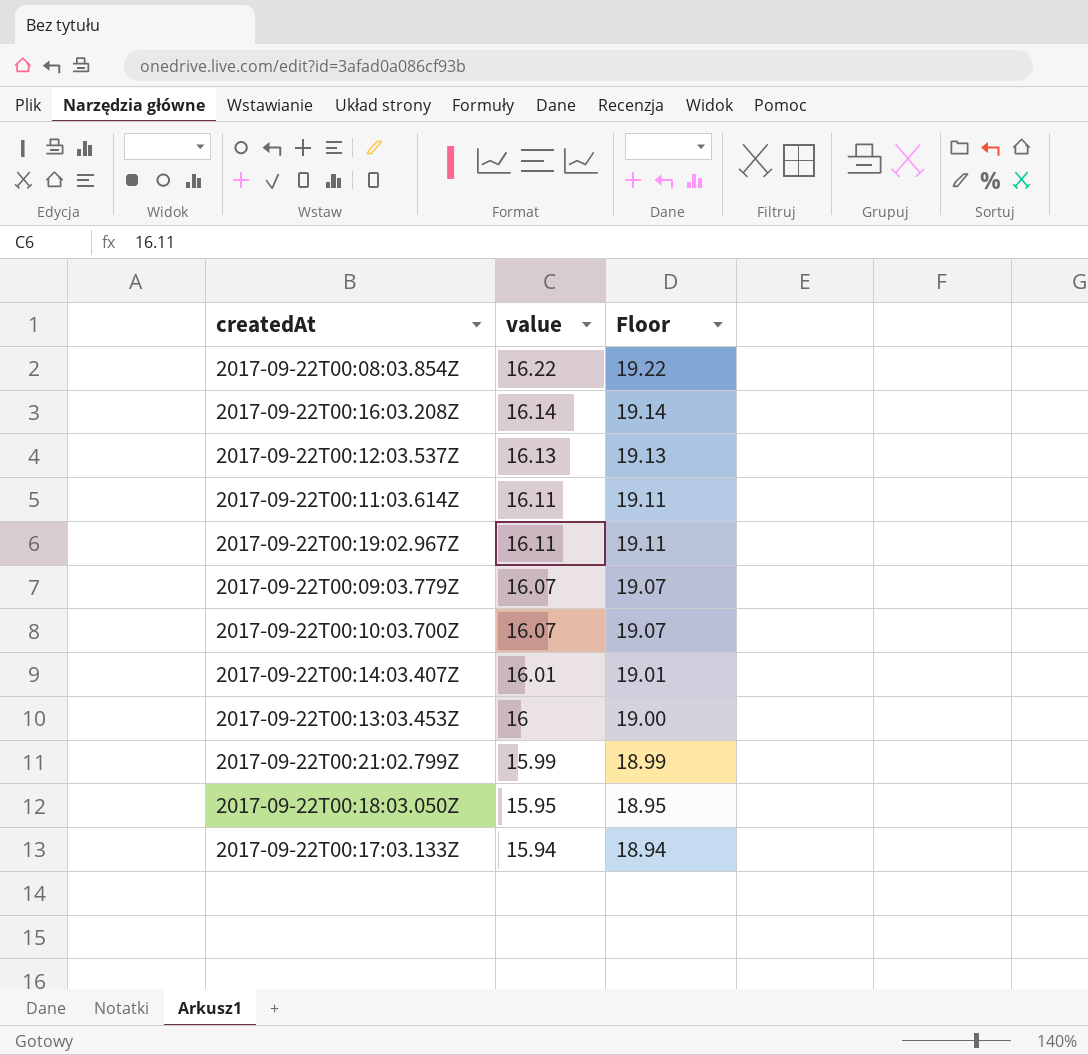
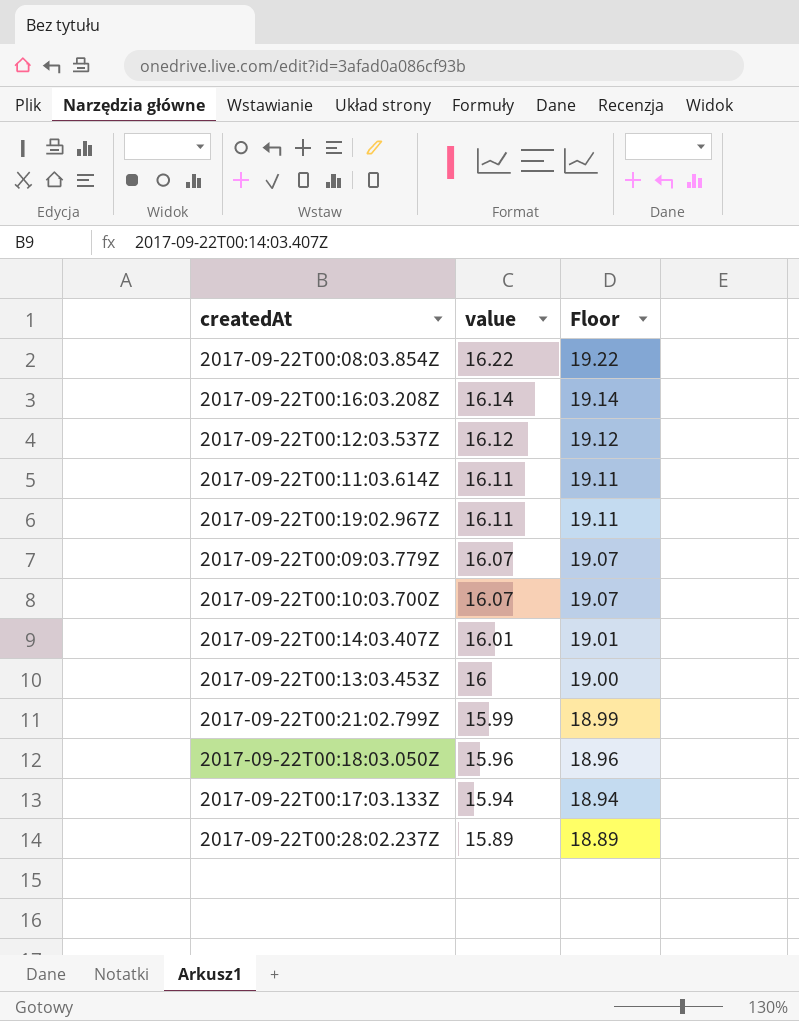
2017-09-22T00:12:03.537Z | value: 16.13 -> 16.12
2017-09-22T00:12:03.537Z | Floor: 19.13 -> 19.12
2017-09-22T00:18:03.050Z | value: 15.95 -> 15.96
2017-09-22T00:18:03.050Z | Floor: 18.95 -> 18.96
row 2017-09-22T00:28:02.237Z: none -> 15.89 | 18.89

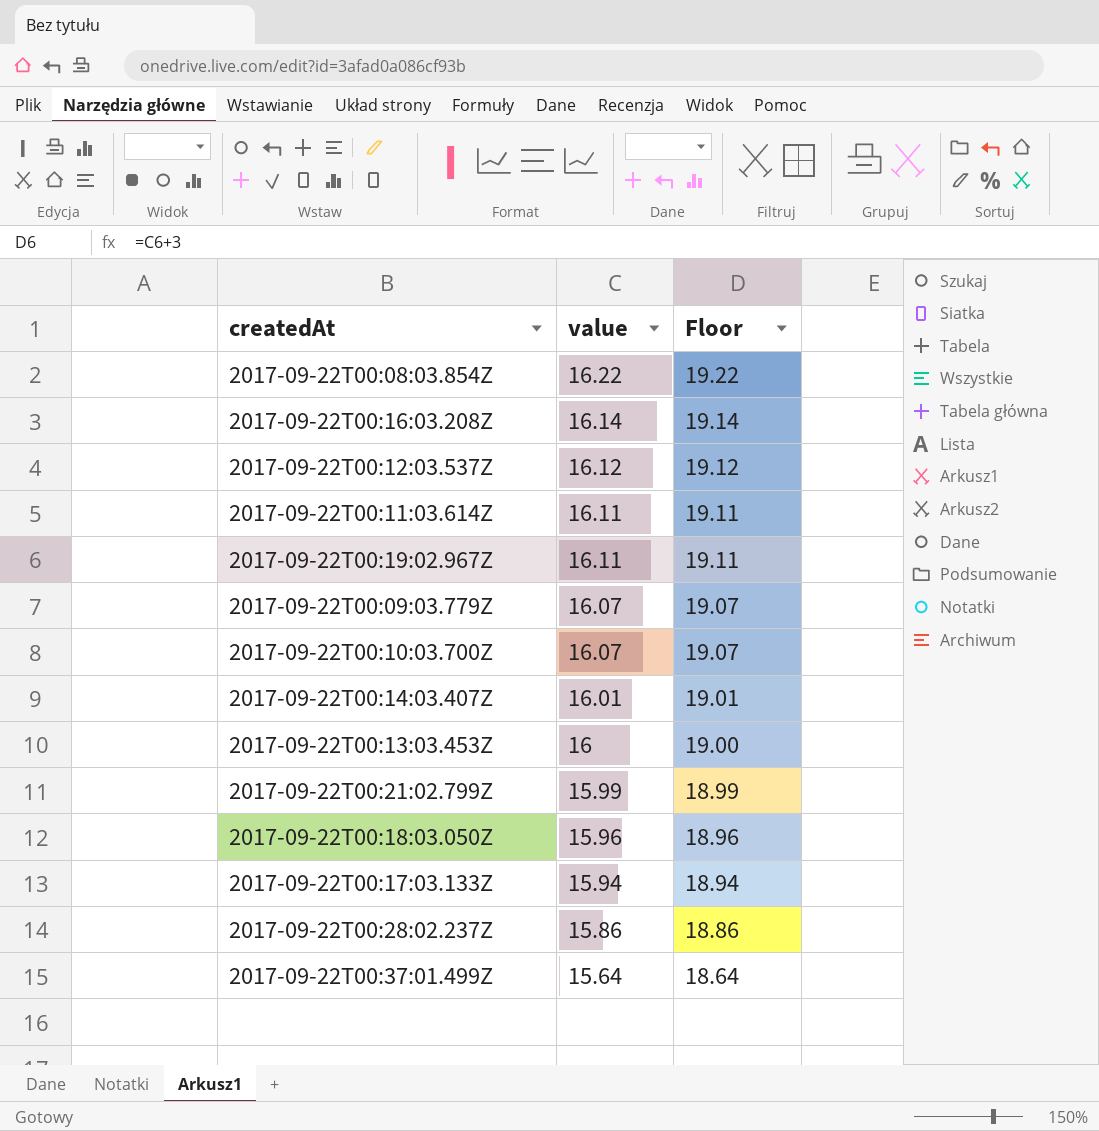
2017-09-22T00:28:02.237Z | value: 15.89 -> 15.86
2017-09-22T00:28:02.237Z | Floor: 18.89 -> 18.86
row 2017-09-22T00:37:01.499Z: none -> 15.64 | 18.64

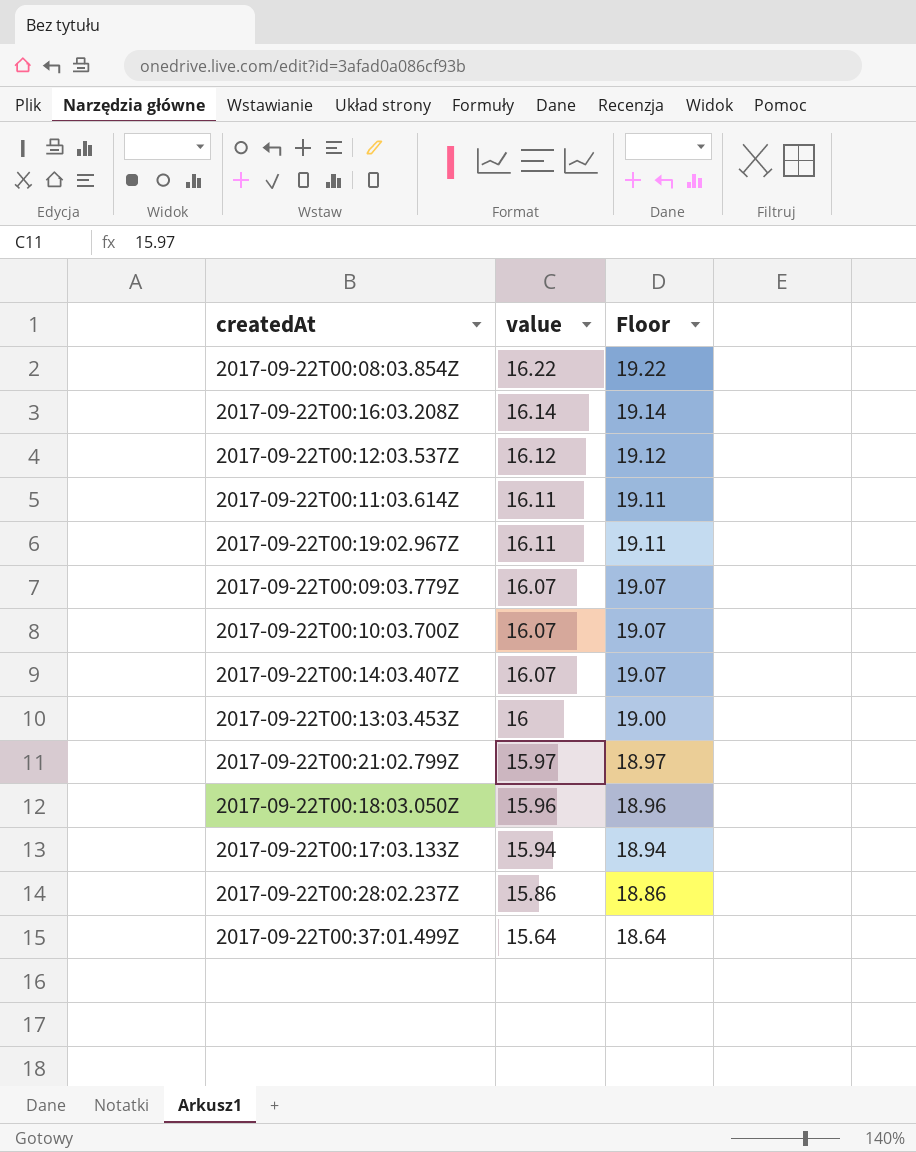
2017-09-22T00:14:03.407Z | value: 16.01 -> 16.07
2017-09-22T00:14:03.407Z | Floor: 19.01 -> 19.07
2017-09-22T00:21:02.799Z | value: 15.99 -> 15.97
2017-09-22T00:21:02.799Z | Floor: 18.99 -> 18.97

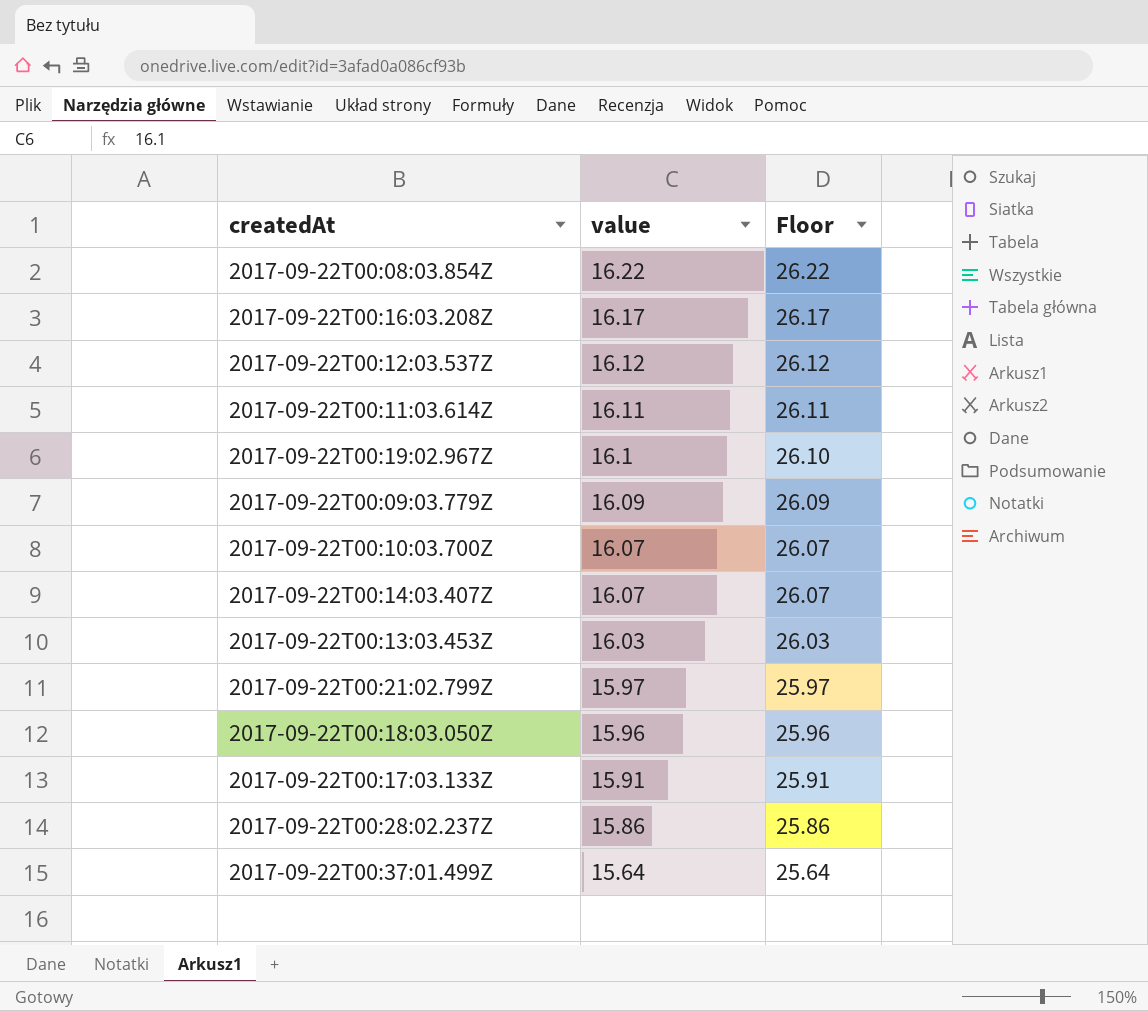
column Floor | formula: [value] + 3 -> [value] + 10
2017-09-22T00:16:03.208Z | value: 16.14 -> 16.17
2017-09-22T00:19:02.967Z | value: 16.11 -> 16.1
2017-09-22T00:09:03.779Z | value: 16.07 -> 16.09
2017-09-22T00:13:03.453Z | value: 16 -> 16.03
2017-09-22T00:17:03.133Z | value: 15.94 -> 15.91

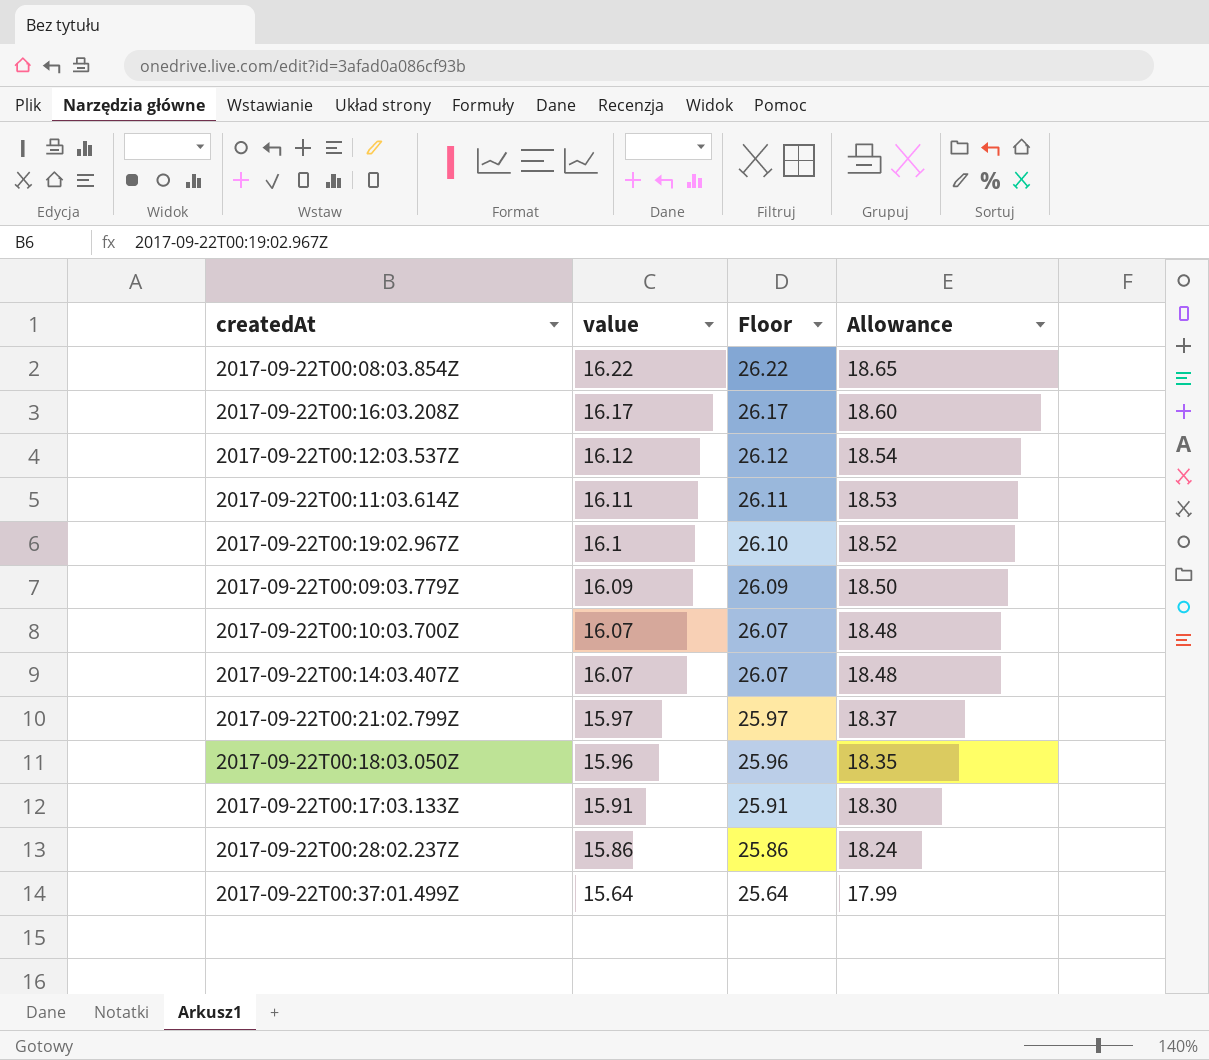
column Allowance | formula: none -> [value] * 1.15
row 2017-09-22T00:13:03.453Z: 16.03 | 26.03 -> none

